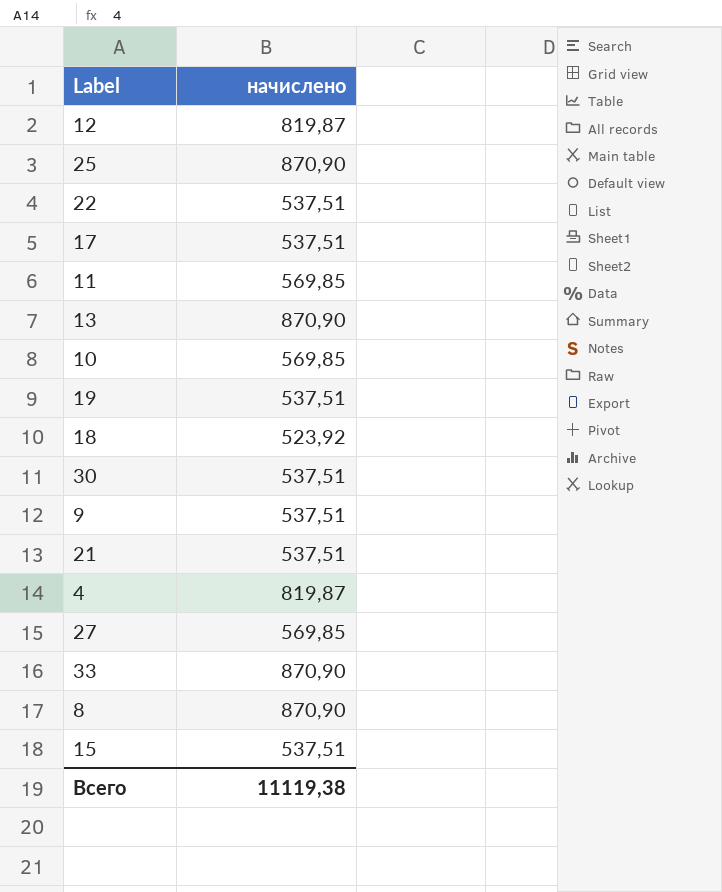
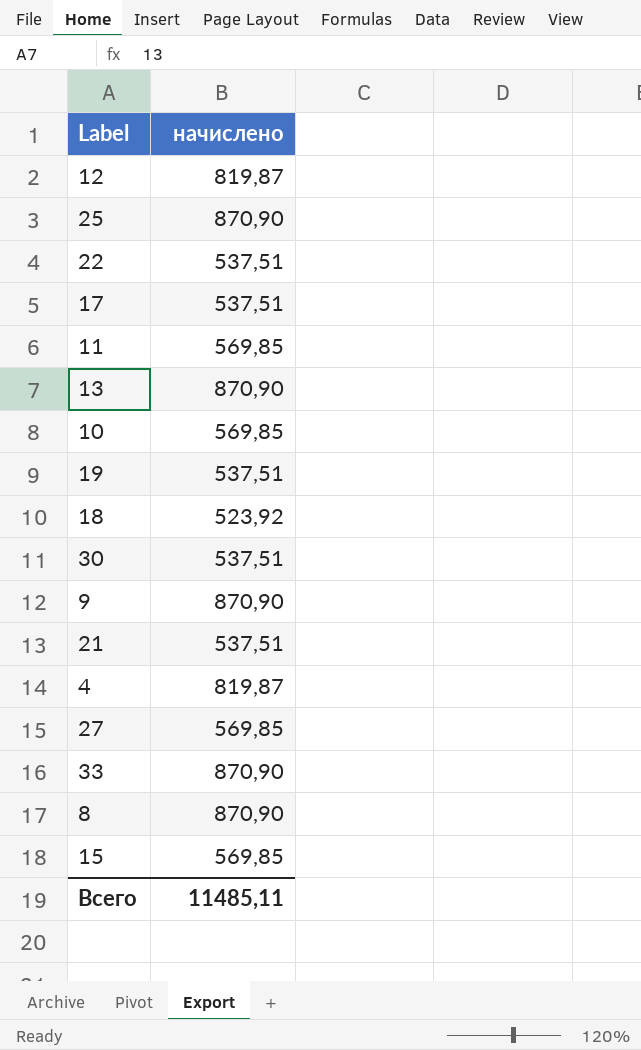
9 | начислено: 537,51 -> 870,90
15 | начислено: 537,51 -> 569,85
Всего | начислено: 11119,38 -> 11485,11

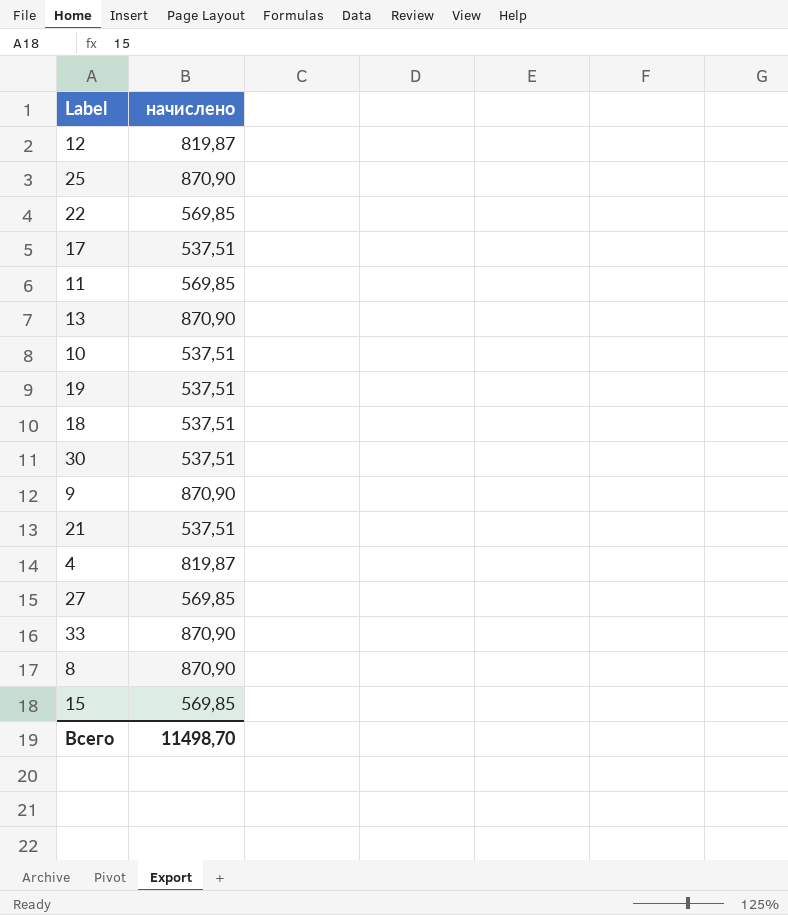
22 | начислено: 537,51 -> 569,85
10 | начислено: 569,85 -> 537,51
18 | начислено: 523,92 -> 537,51
Всего | начислено: 11485,11 -> 11498,70

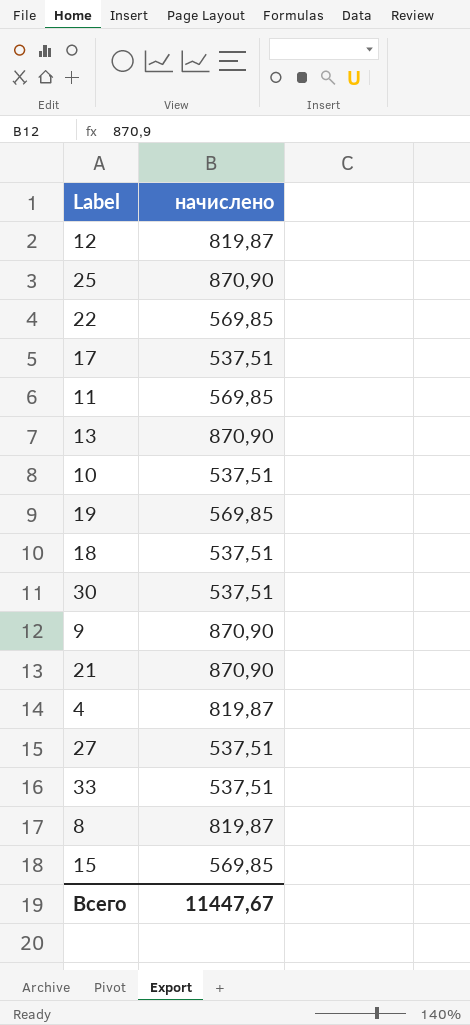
19 | начислено: 537,51 -> 569,85
21 | начислено: 537,51 -> 870,90
27 | начислено: 569,85 -> 537,51
33 | начислено: 870,90 -> 537,51
8 | начислено: 870,90 -> 819,87
Всего | начислено: 11498,70 -> 11447,67

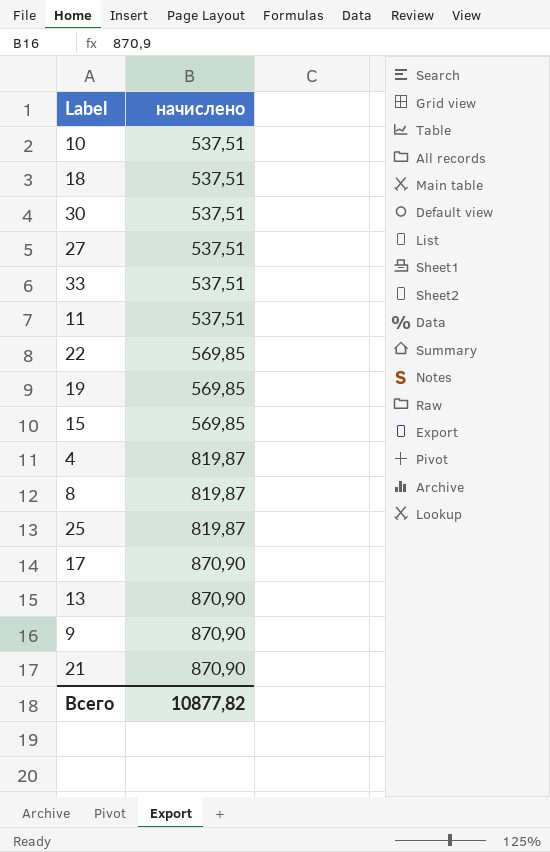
row order: none -> начислено ascending
row 12: 819,87 -> none
11 | начислено: 569,85 -> 537,51
25 | начислено: 870,90 -> 819,87
17 | начислено: 537,51 -> 870,90
Всего | начислено: 11447,67 -> 10877,82

